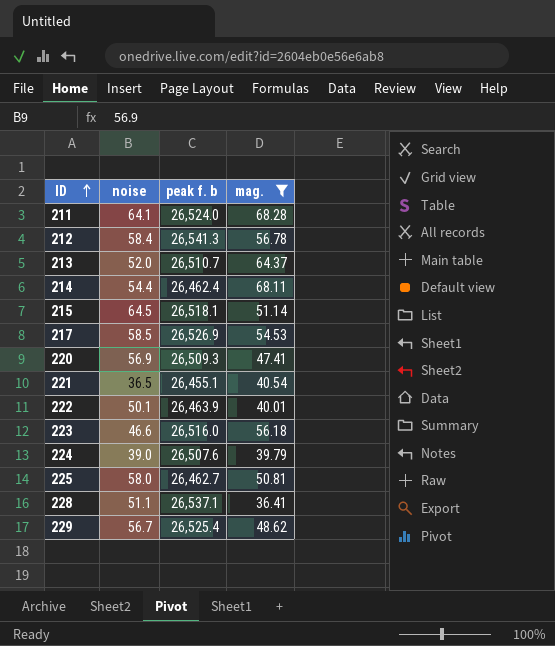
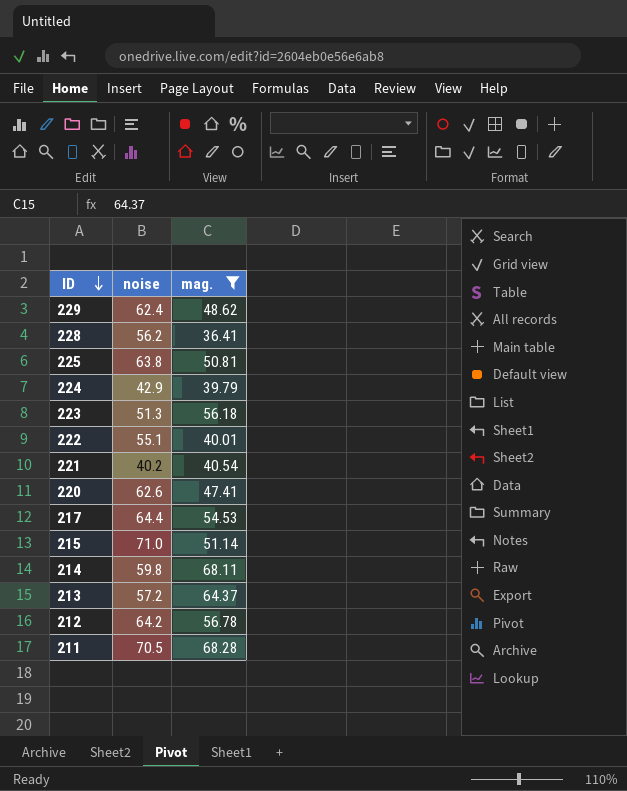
row order: ID ascending -> ID descending
column peak f. b | position: 3 -> none
229 | noise: 56.7 -> 62.4
228 | noise: 51.1 -> 56.2
225 | noise: 58.0 -> 63.8
224 | noise: 39.0 -> 42.9
223 | noise: 46.6 -> 51.3
222 | noise: 50.1 -> 55.1
221 | noise: 36.5 -> 40.2
220 | noise: 56.9 -> 62.6
217 | noise: 58.5 -> 64.4
215 | noise: 64.5 -> 71.0
214 | noise: 54.4 -> 59.8
213 | noise: 52.0 -> 57.2
212 | noise: 58.4 -> 64.2
211 | noise: 64.1 -> 70.5

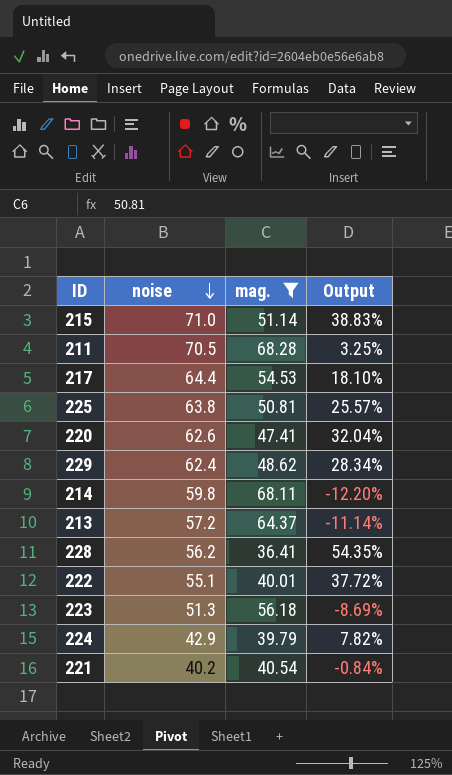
row order: ID descending -> noise descending
column Output | formula: none -> ([noise] - [mag.]) / [mag.]
row 212: 64.2 | 56.78 -> none

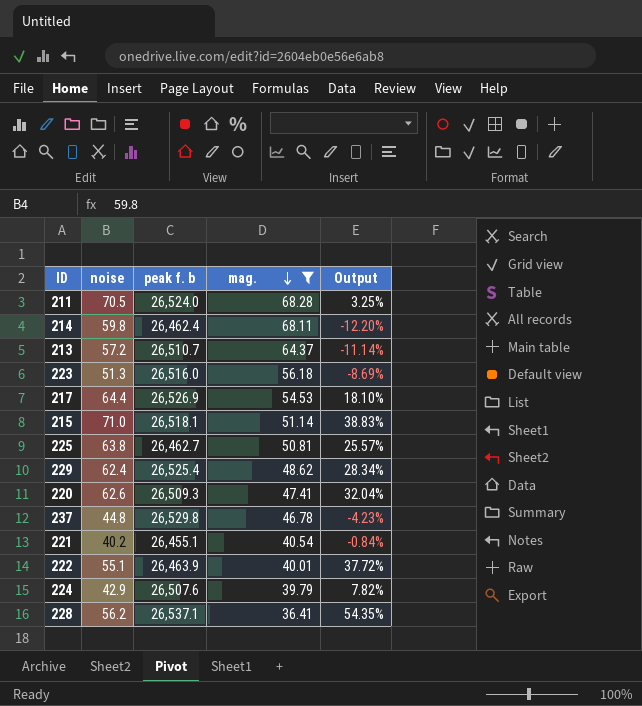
row order: noise descending -> mag. descending
column peak f. b | position: none -> 3
row 237: none -> 44.8 | 26,529.8 | 46.78 | -4.23%

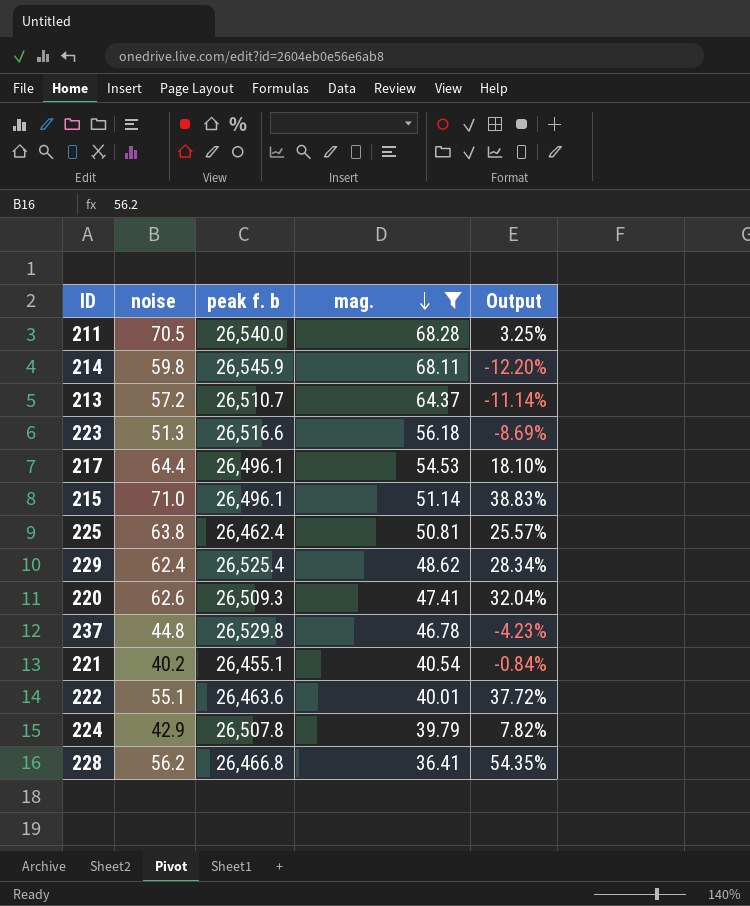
211 | peak f. b: 26,524.0 -> 26,540.0
214 | peak f. b: 26,462.4 -> 26,545.9
223 | peak f. b: 26,516.0 -> 26,516.6
217 | peak f. b: 26,526.9 -> 26,496.1
215 | peak f. b: 26,518.1 -> 26,496.1
225 | peak f. b: 26,462.7 -> 26,462.4
222 | peak f. b: 26,463.9 -> 26,463.6
224 | peak f. b: 26,507.6 -> 26,507.8
228 | peak f. b: 26,537.1 -> 26,466.8

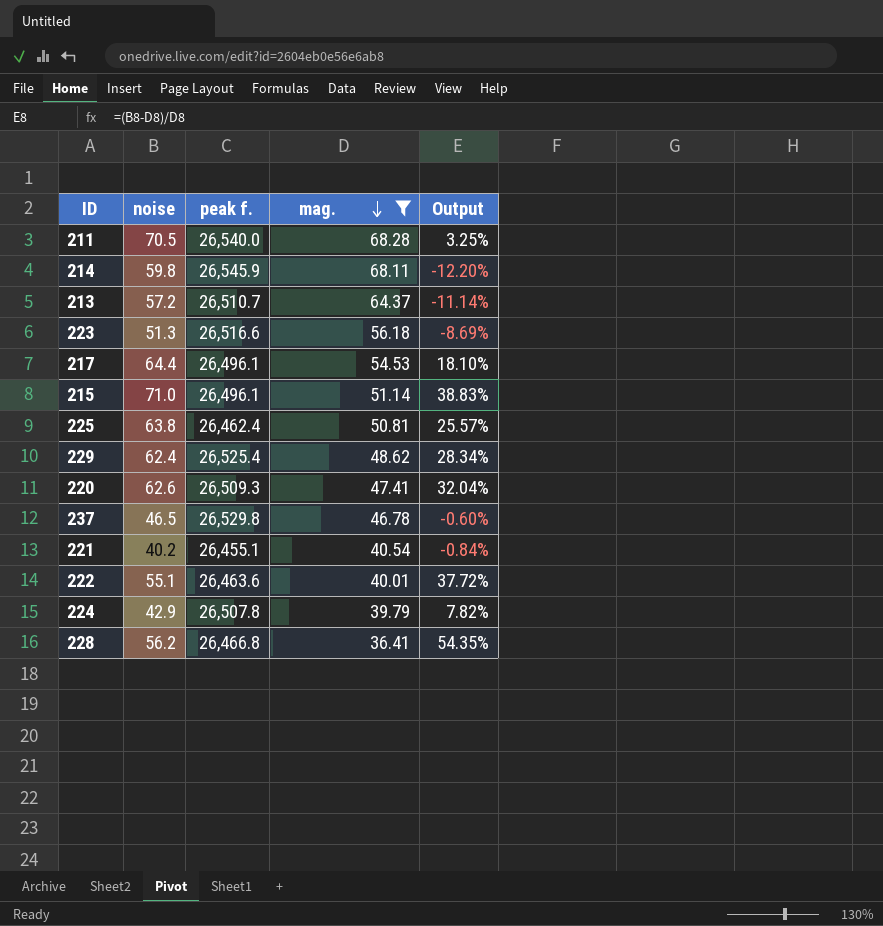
column name: peak f. b -> peak f.
237 | noise: 44.8 -> 46.5
237 | Output: -4.23% -> -0.60%

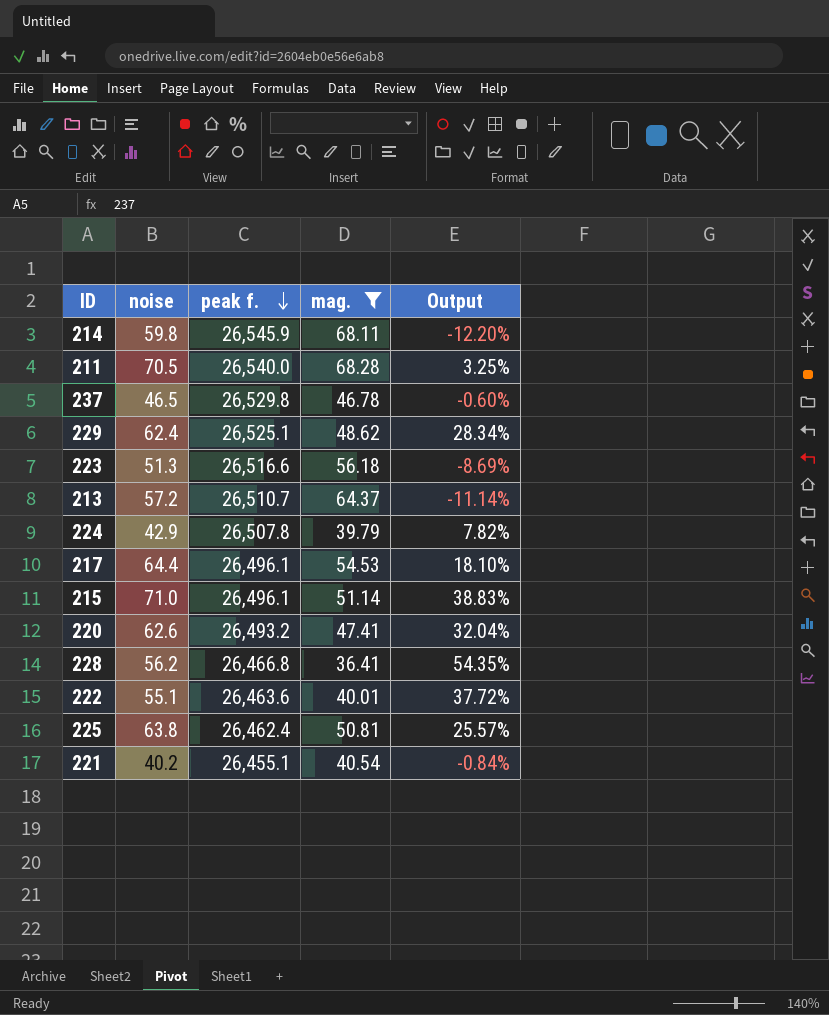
row order: mag. descending -> peak f. descending
229 | peak f.: 26,525.4 -> 26,525.1
220 | peak f.: 26,509.3 -> 26,493.2

